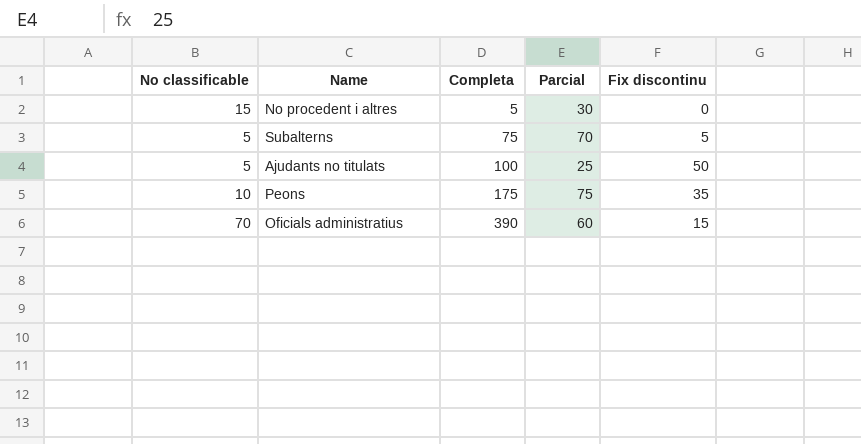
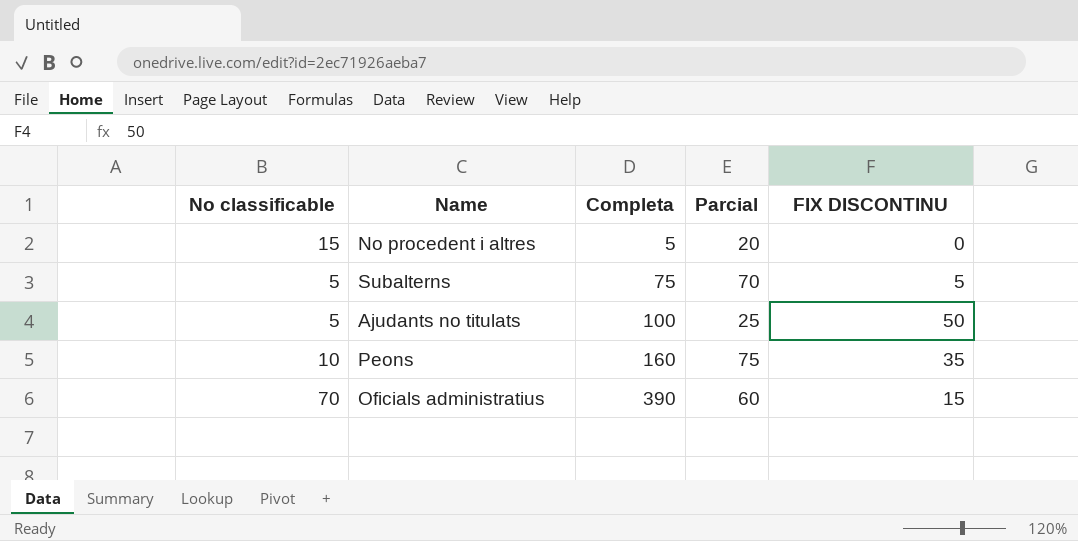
column name: Fix discontinu -> FIX DISCONTINU
No procedent i altres | Parcial: 30 -> 20
Peons | Completa: 175 -> 160

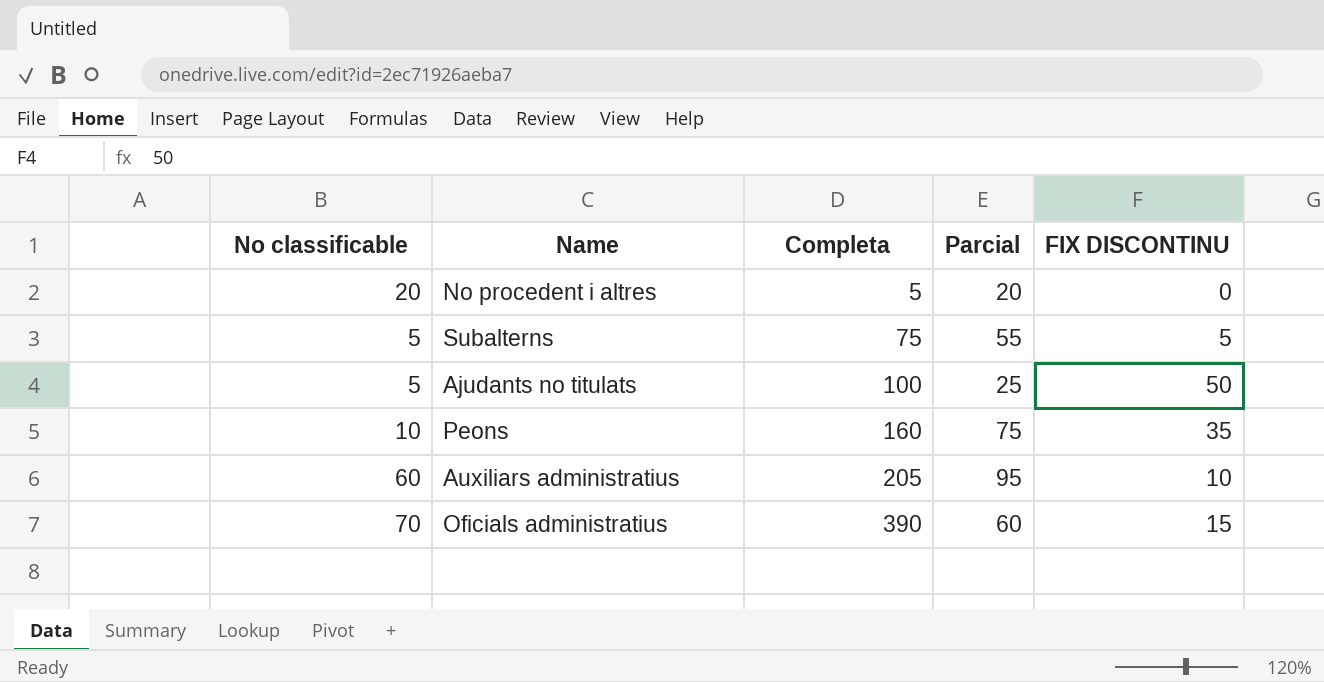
No procedent i altres | No classificable: 15 -> 20
Subalterns | Parcial: 70 -> 55
row Auxiliars administratius: none -> 60 | 205 | 95 | 10

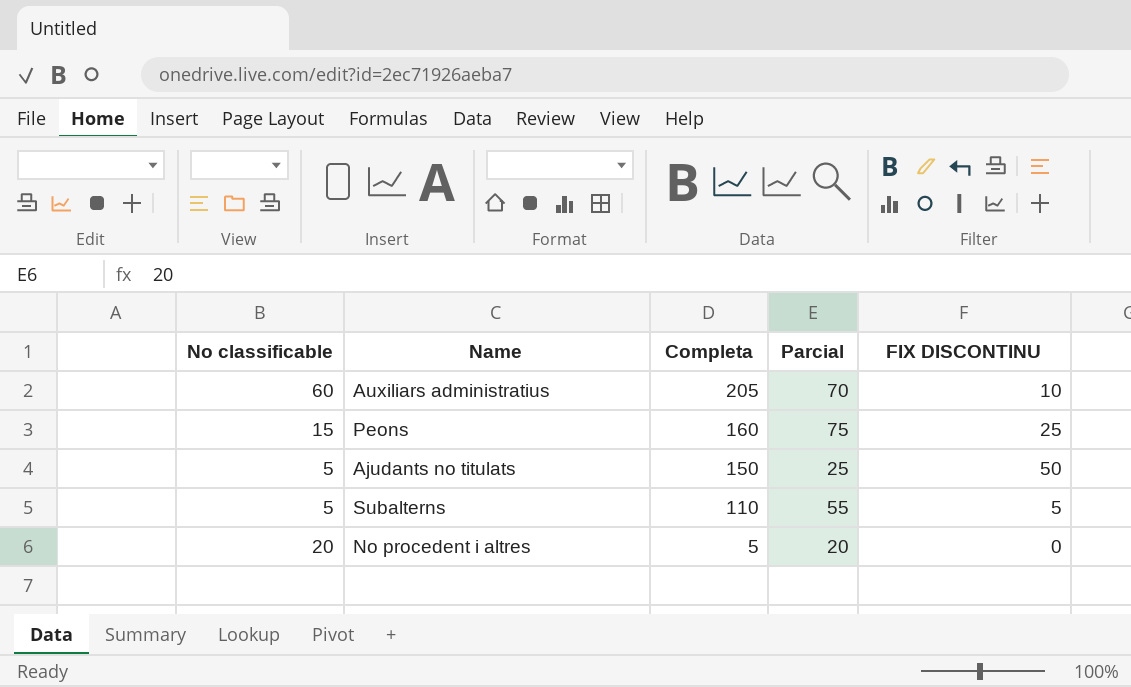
row order: Completa ascending -> Completa descending
row Oficials administratius: 70 | 390 | 60 | 15 -> none
Auxiliars administratius | Parcial: 95 -> 70
Peons | No classificable: 10 -> 15
Peons | FIX DISCONTINU: 35 -> 25
Ajudants no titulats | Completa: 100 -> 150
Subalterns | Completa: 75 -> 110

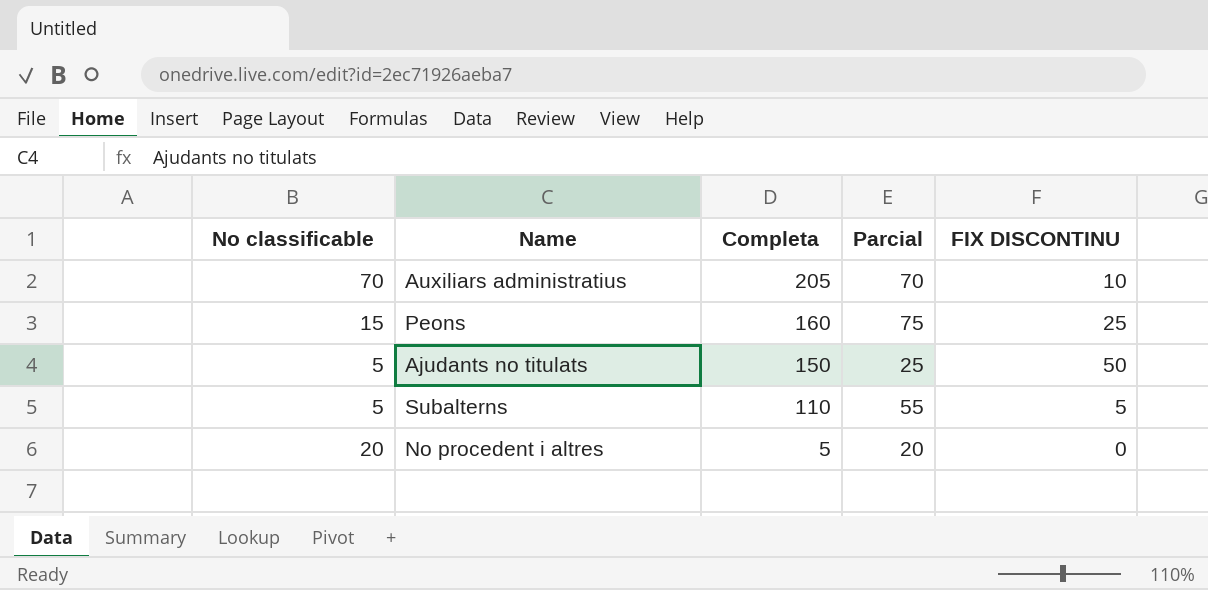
Auxiliars administratius | No classificable: 60 -> 70

